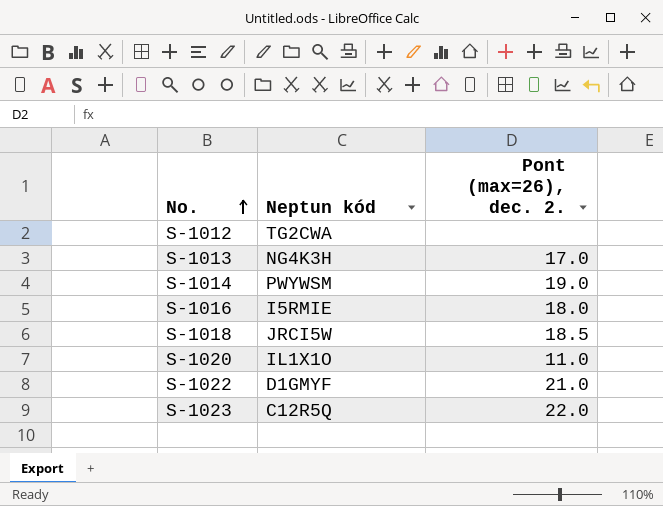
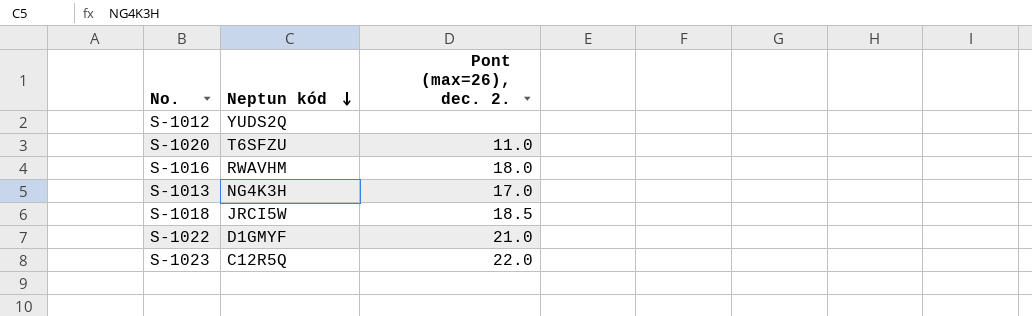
row order: No. ascending -> Neptun kód descending
row S-1014: PWYWSM | 19.0 -> none
S-1012 | Neptun kód: TG2CWA -> YUDS2Q
S-1020 | Neptun kód: IL1X1O -> T6SFZU
S-1016 | Neptun kód: I5RMIE -> RWAVHM

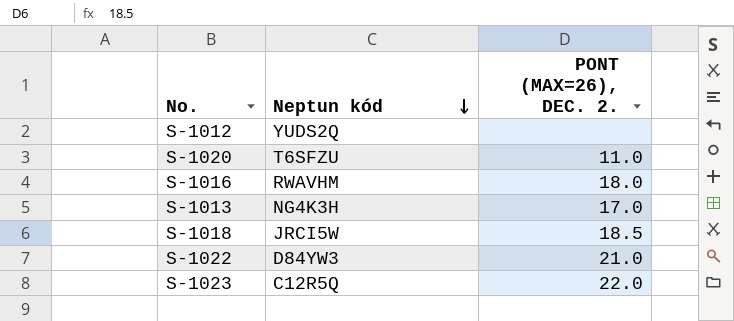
column name: Pont (max=26), dec. 2. -> PONT (MAX=26), DEC. 2.
S-1022 | Neptun kód: D1GMYF -> D84YW3

